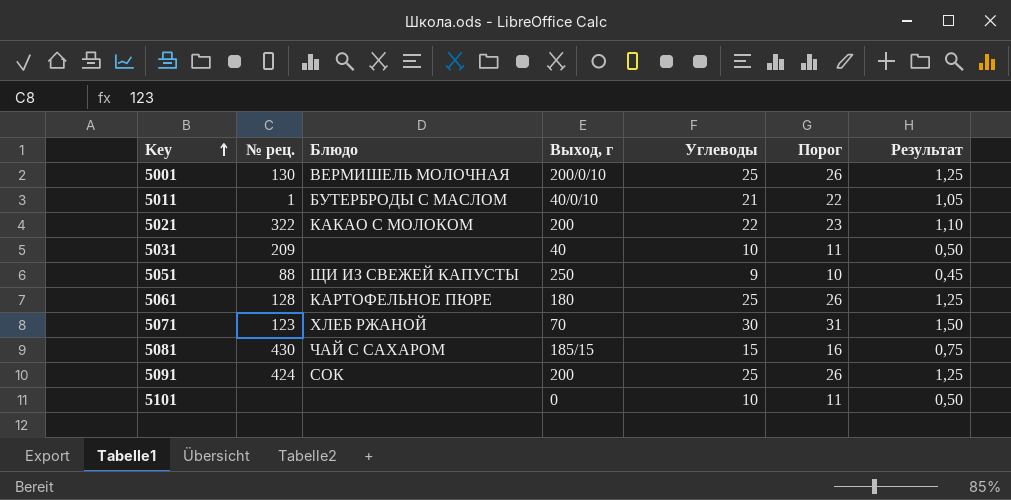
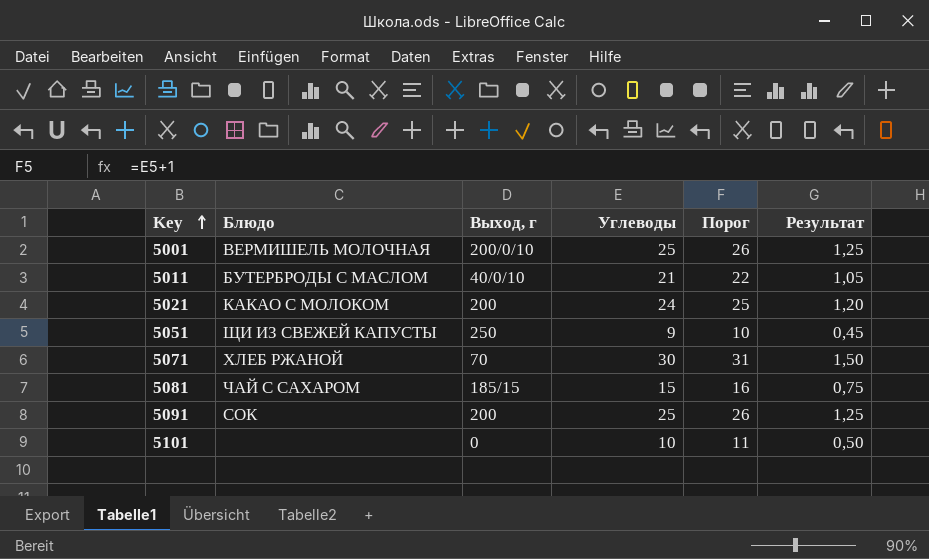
column № рец. | position: 2 -> none
row 5031: 209 | none | 40 | 10 | 11 | 0,50 -> none
row 5061: 128 | КАРТОФЕЛЬНОЕ ПЮРЕ | 180 | 25 | 26 | 1,25 -> none
5021 | Углеводы: 22 -> 24
5021 | Порог: 23 -> 25
5021 | Результат: 1,10 -> 1,20

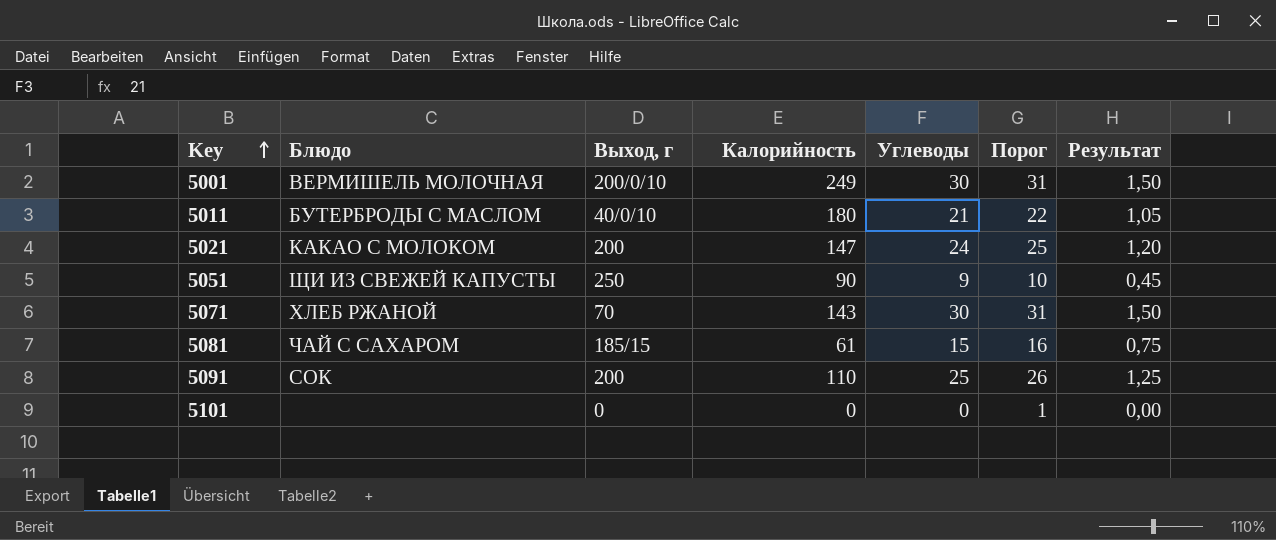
column Калорийность | position: none -> 4
5001 | Углеводы: 25 -> 30
5001 | Порог: 26 -> 31
5001 | Результат: 1,25 -> 1,50
5101 | Углеводы: 10 -> 0
5101 | Порог: 11 -> 1
5101 | Результат: 0,50 -> 0,00

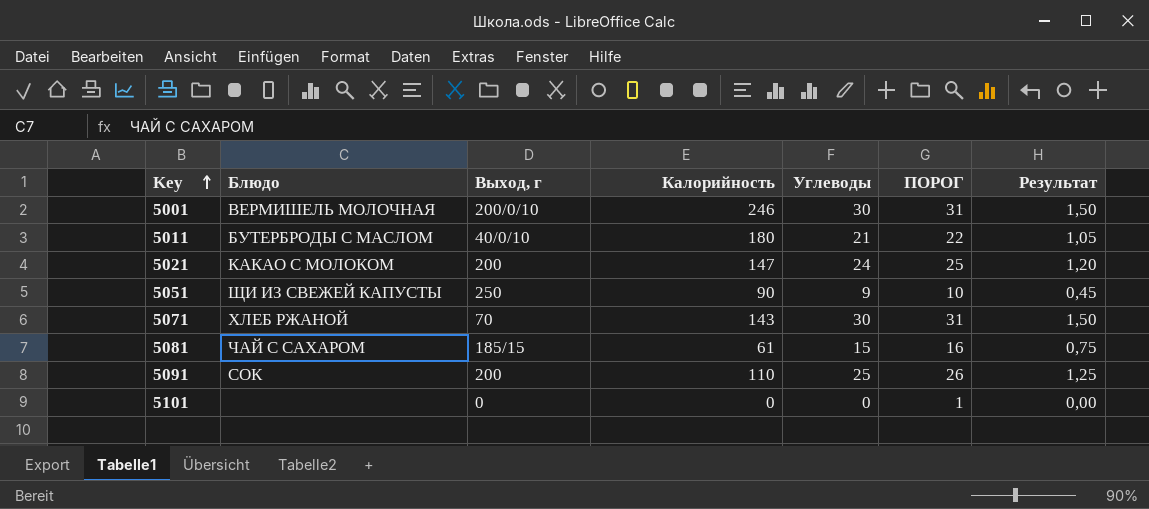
column name: Порог -> ПОРОГ
5001 | Калорийность: 249 -> 246

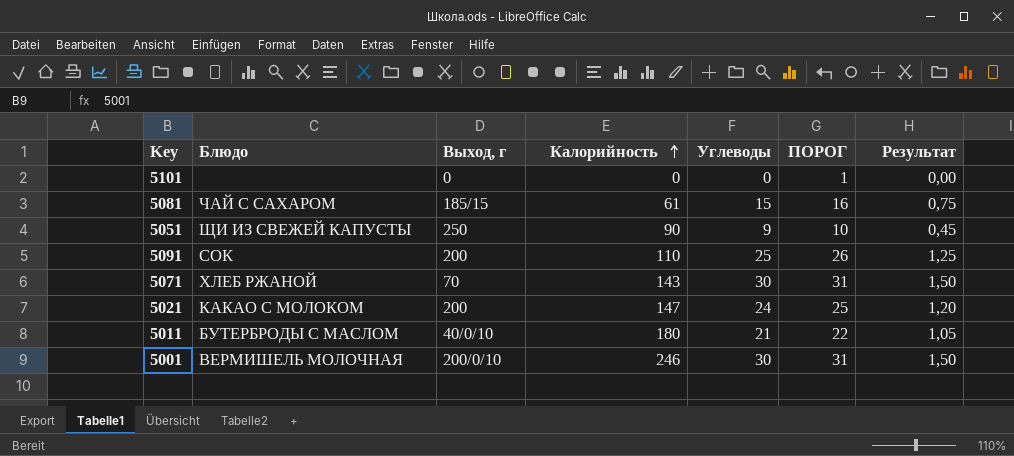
row order: Key ascending -> Калорийность ascending

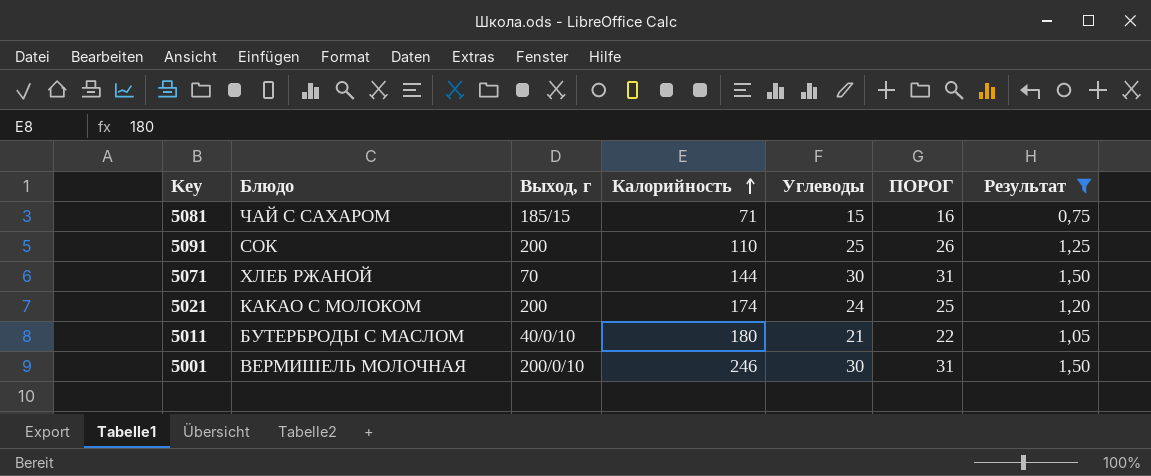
filter: none -> Результат >= 0,75
5081 | Калорийность: 61 -> 71
5071 | Калорийность: 143 -> 144
5021 | Калорийность: 147 -> 174

